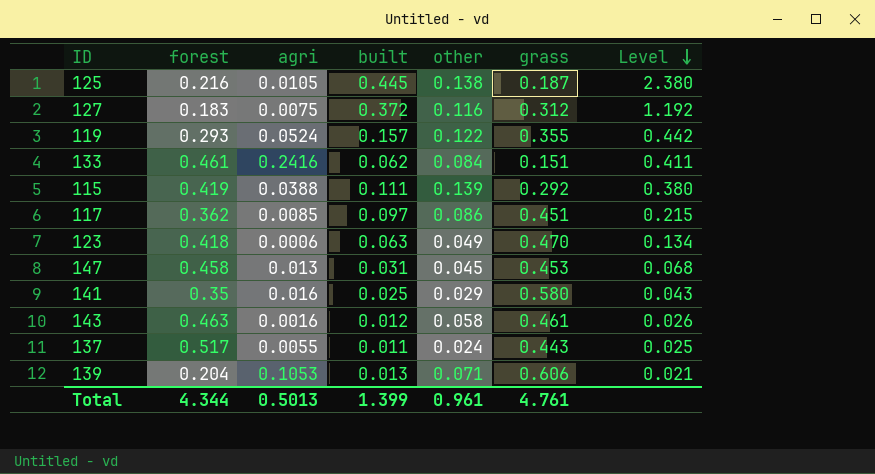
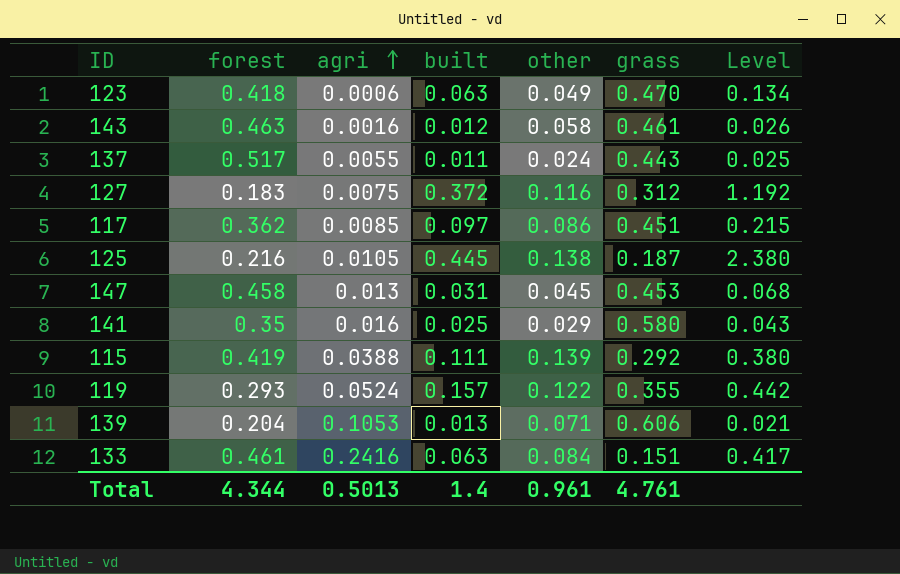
row order: Level descending -> agri ascending
133 | built: 0.062 -> 0.063
133 | Level: 0.411 -> 0.417
Total | built: 1.399 -> 1.4

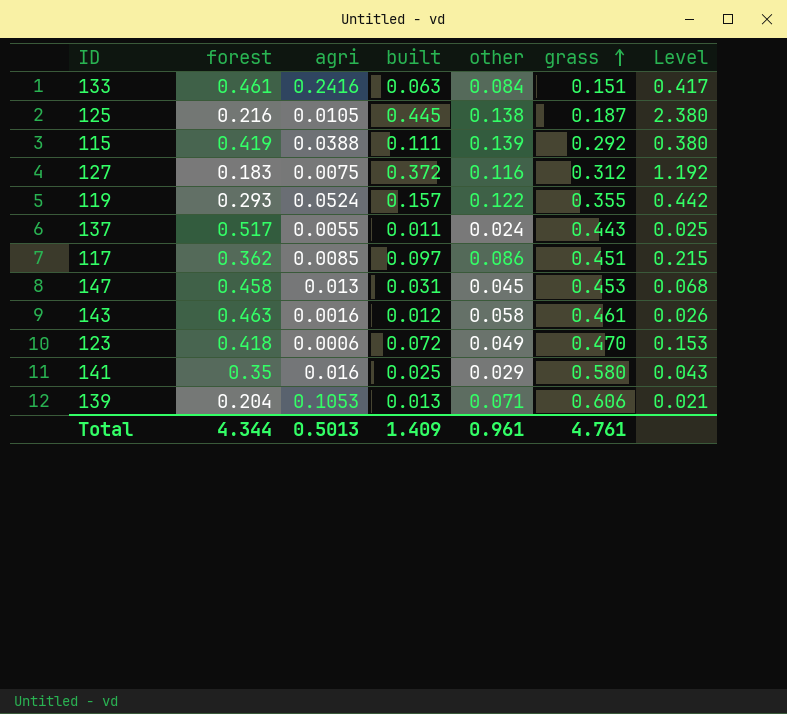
row order: agri ascending -> grass ascending
123 | built: 0.063 -> 0.072
123 | Level: 0.134 -> 0.153
Total | built: 1.4 -> 1.409

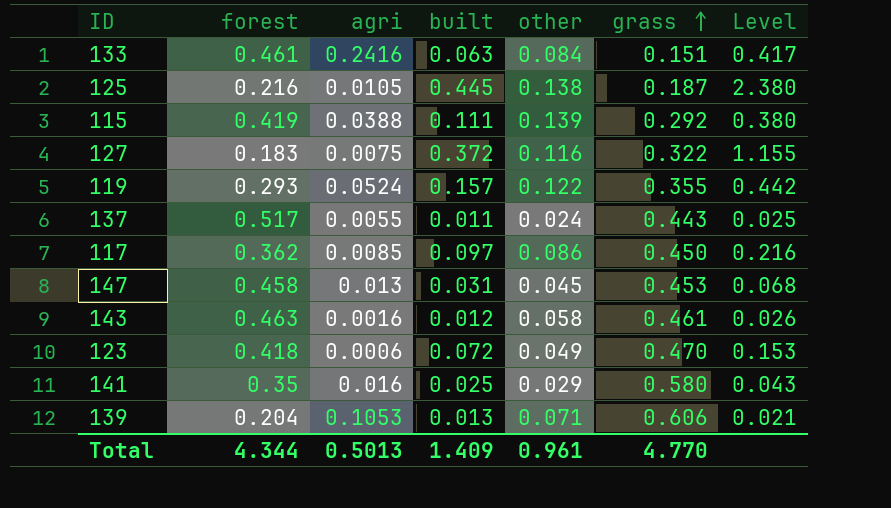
127 | grass: 0.312 -> 0.322
127 | Level: 1.192 -> 1.155
117 | grass: 0.451 -> 0.450
117 | Level: 0.215 -> 0.216
Total | grass: 4.761 -> 4.770

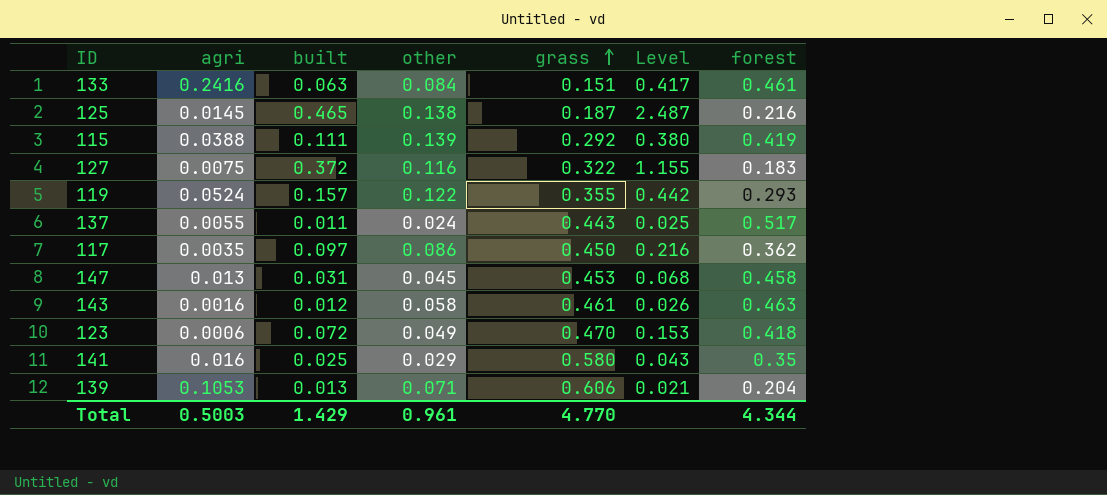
column forest | position: 2 -> 7
125 | agri: 0.0105 -> 0.0145
125 | built: 0.445 -> 0.465
125 | Level: 2.380 -> 2.487
117 | agri: 0.0085 -> 0.0035
Total | agri: 0.5013 -> 0.5003
Total | built: 1.409 -> 1.429

